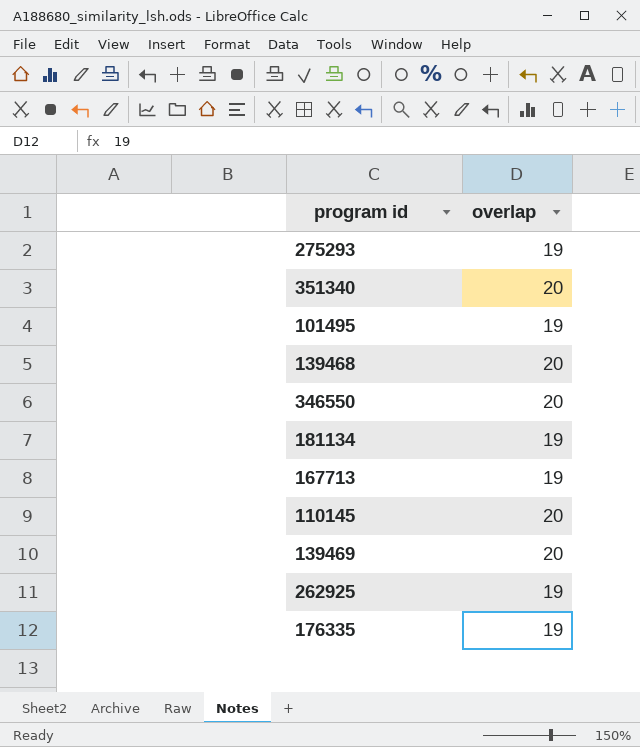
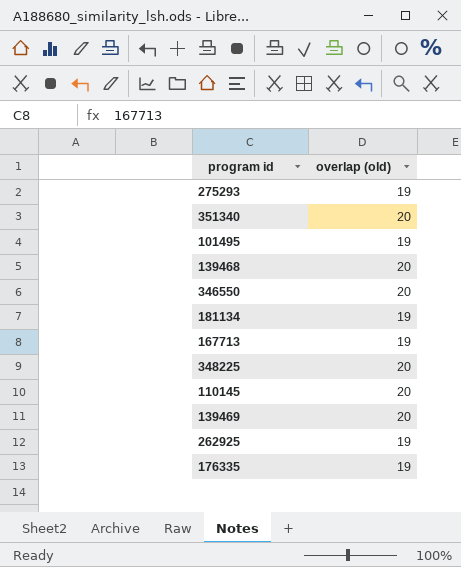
column name: overlap -> overlap (old)
row 348225: none -> 20

